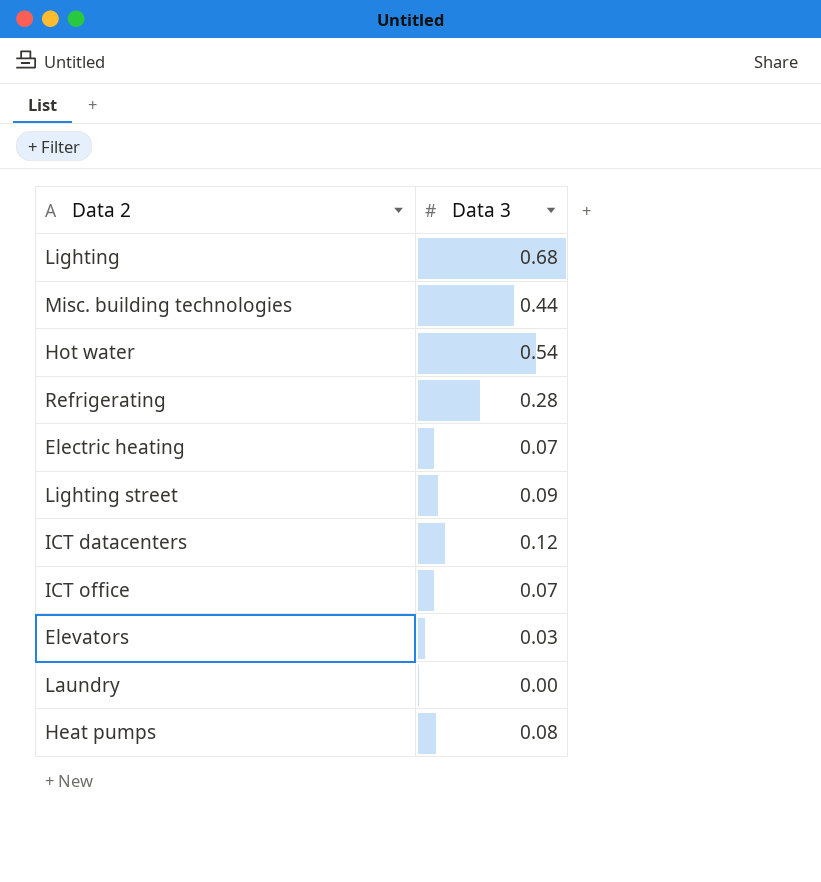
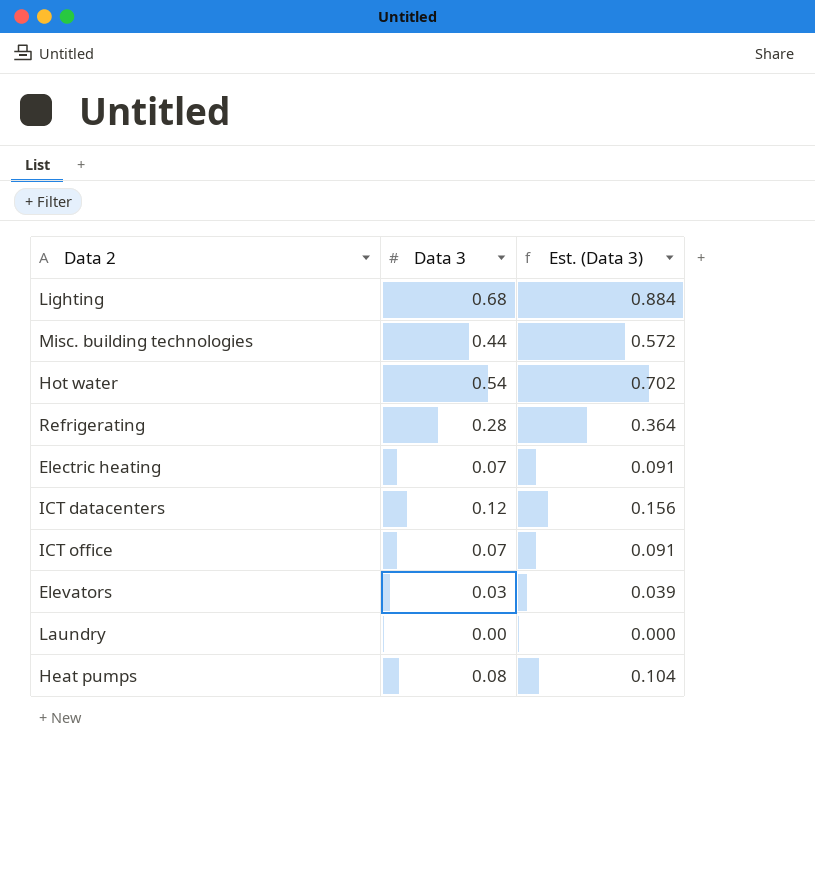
column Est. (Data 3) | formula: none -> [Data 3] * 1.3
row Lighting street: 0.09 -> none

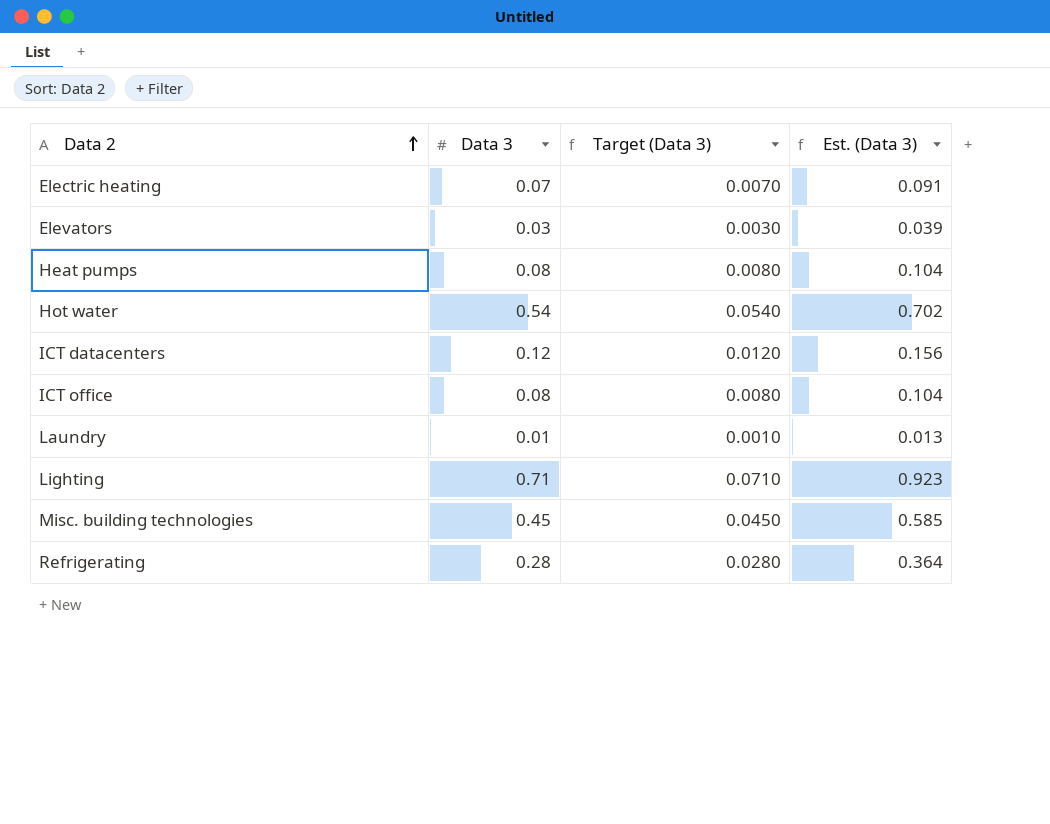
row order: none -> Data 2 ascending
column Target (Data 3) | formula: none -> [Data 3] * 0.1
ICT office | Data 3: 0.07 -> 0.08
ICT office | Est. (Data 3): 0.091 -> 0.104
Laundry | Data 3: 0.00 -> 0.01
Laundry | Est. (Data 3): 0.000 -> 0.013
Lighting | Data 3: 0.68 -> 0.71
Lighting | Est. (Data 3): 0.884 -> 0.923
Misc. building technologies | Data 3: 0.44 -> 0.45
Misc. building technologies | Est. (Data 3): 0.572 -> 0.585

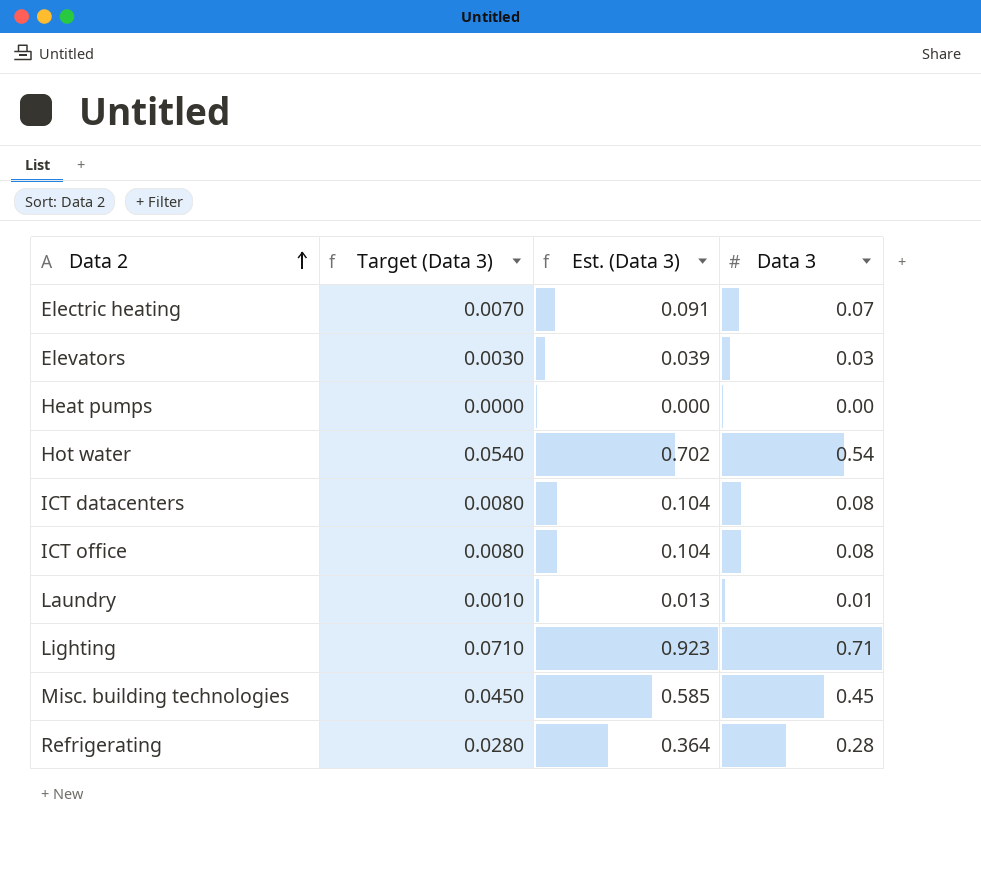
column Data 3 | position: 2 -> 4
Heat pumps | Target (Data 3): 0.0080 -> 0.0000
Heat pumps | Est. (Data 3): 0.104 -> 0.000
Heat pumps | Data 3: 0.08 -> 0.00
ICT datacenters | Target (Data 3): 0.0120 -> 0.0080
ICT datacenters | Est. (Data 3): 0.156 -> 0.104
ICT datacenters | Data 3: 0.12 -> 0.08

